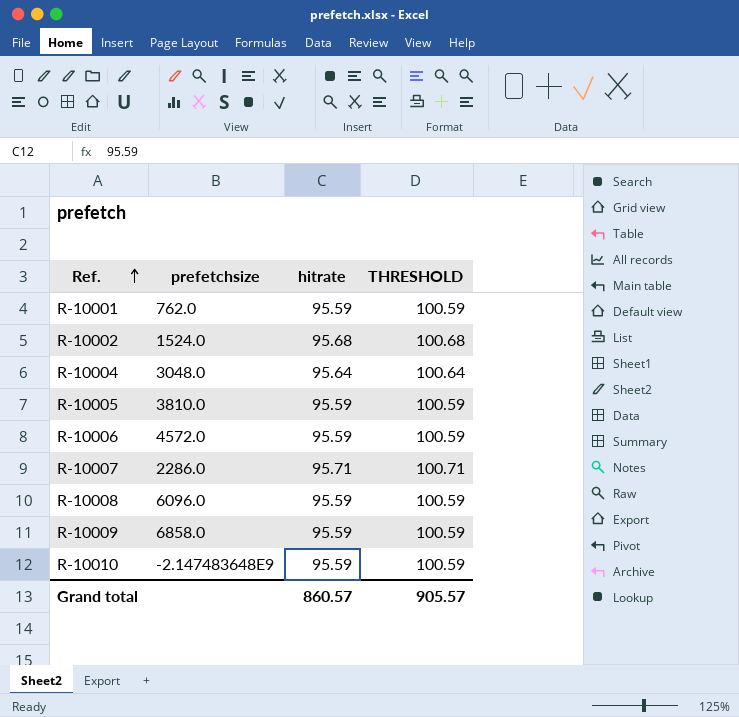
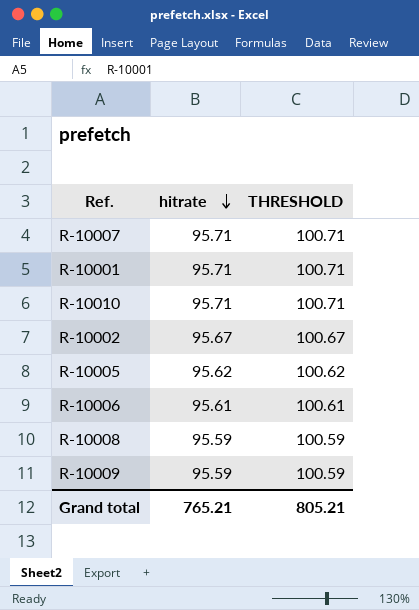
row order: Ref. ascending -> hitrate descending
column prefetchsize | position: 2 -> none
row R-10004: 3048.0 | 95.64 | 100.64 -> none
R-10001 | hitrate: 95.59 -> 95.71
R-10001 | THRESHOLD: 100.59 -> 100.71
R-10010 | hitrate: 95.59 -> 95.71
R-10010 | THRESHOLD: 100.59 -> 100.71
R-10002 | hitrate: 95.68 -> 95.67
R-10002 | THRESHOLD: 100.68 -> 100.67
R-10005 | hitrate: 95.59 -> 95.62
R-10005 | THRESHOLD: 100.59 -> 100.62
R-10006 | hitrate: 95.59 -> 95.61
R-10006 | THRESHOLD: 100.59 -> 100.61
Grand total | hitrate: 860.57 -> 765.21
Grand total | THRESHOLD: 905.57 -> 805.21

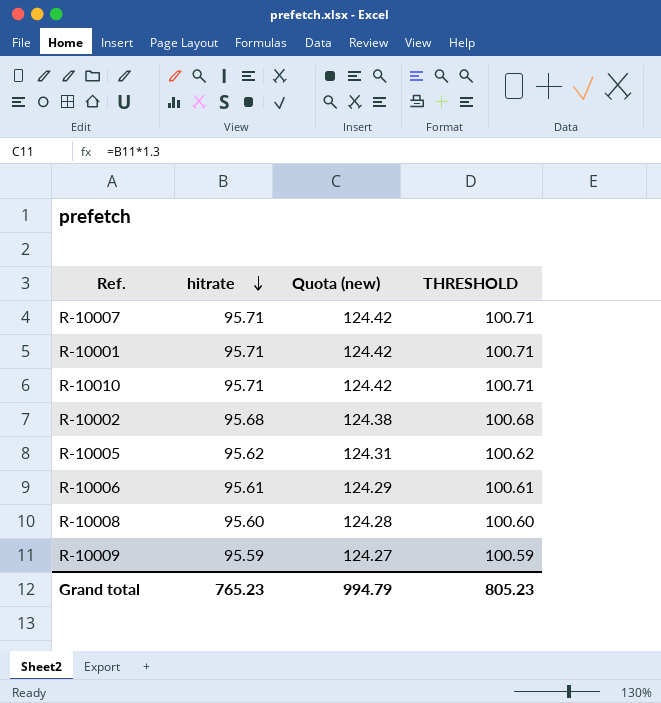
column Quota (new) | formula: none -> [hitrate] * 1.3
R-10002 | hitrate: 95.67 -> 95.68
R-10002 | THRESHOLD: 100.67 -> 100.68
R-10008 | hitrate: 95.59 -> 95.60
R-10008 | THRESHOLD: 100.59 -> 100.60
Grand total | hitrate: 765.21 -> 765.23
Grand total | THRESHOLD: 805.21 -> 805.23

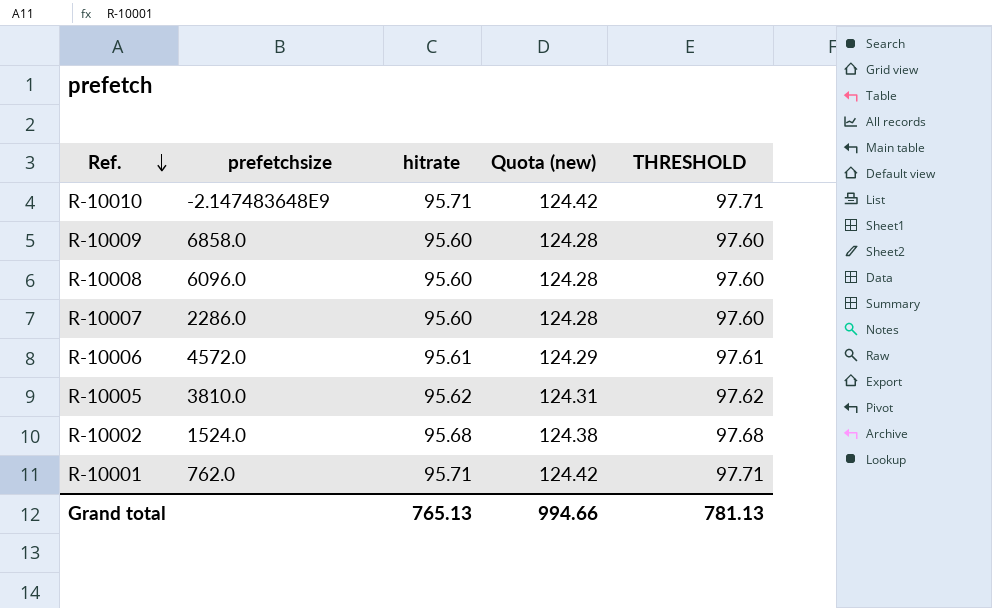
row order: hitrate descending -> Ref. descending
column prefetchsize | position: none -> 2
column THRESHOLD | formula: [hitrate] + 5 -> [hitrate] + 2
R-10009 | hitrate: 95.59 -> 95.60
R-10009 | Quota (new): 124.27 -> 124.28
R-10007 | hitrate: 95.71 -> 95.60
R-10007 | Quota (new): 124.42 -> 124.28
Grand total | hitrate: 765.23 -> 765.13
Grand total | Quota (new): 994.79 -> 994.66
Grand total | THRESHOLD: 805.23 -> 781.13

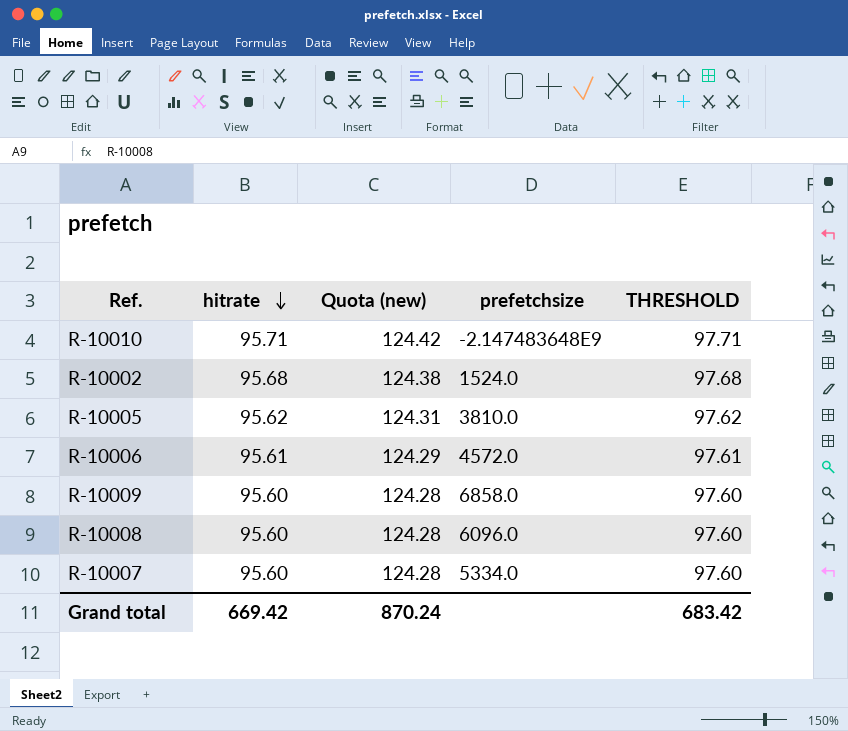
row order: Ref. descending -> hitrate descending
column prefetchsize | position: 2 -> 4
row R-10001: 762.0 | 95.71 | 124.42 | 97.71 -> none
R-10007 | prefetchsize: 2286.0 -> 5334.0
Grand total | hitrate: 765.13 -> 669.42
Grand total | Quota (new): 994.66 -> 870.24
Grand total | THRESHOLD: 781.13 -> 683.42

